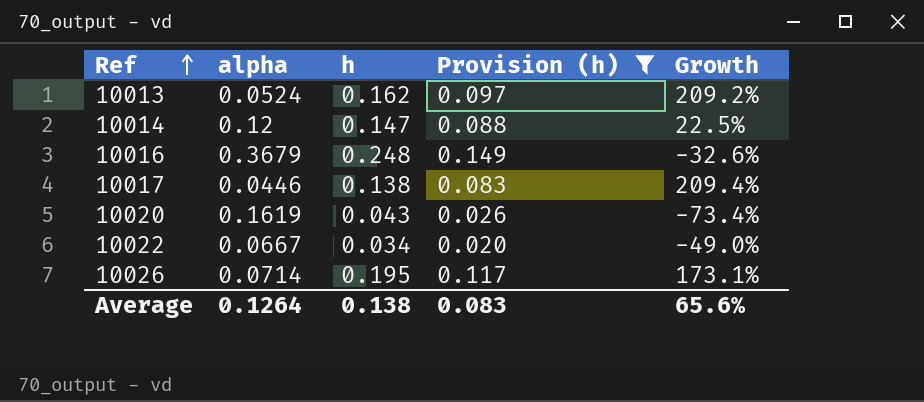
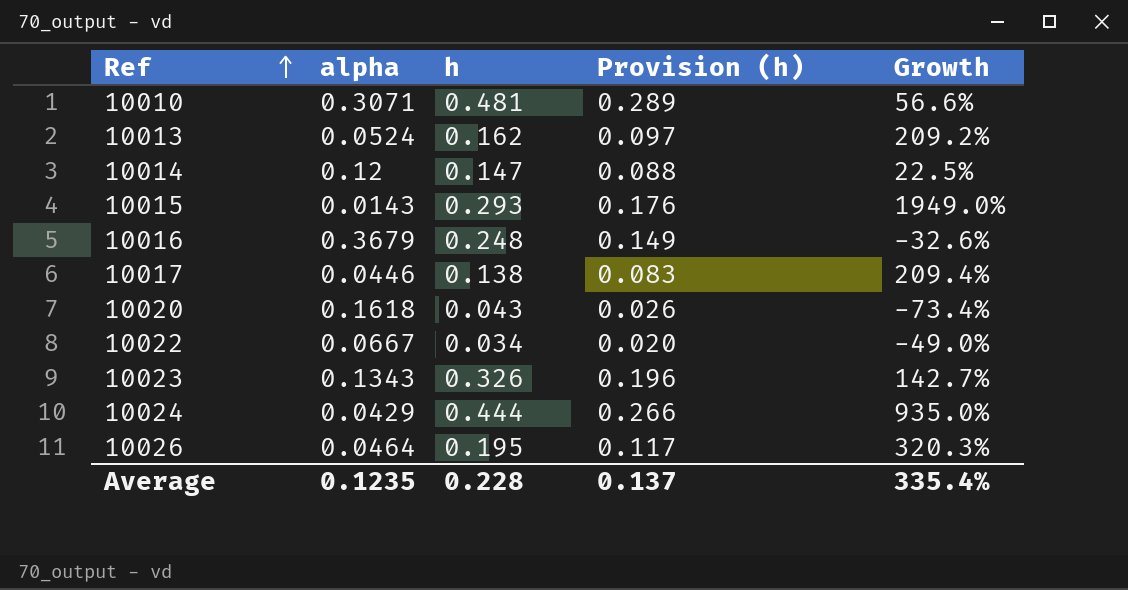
filter: Provision (h) <= 0.149 -> none
10020 | alpha: 0.1619 -> 0.1618
10026 | alpha: 0.0714 -> 0.0464
10026 | Growth: 173.1% -> 320.3%
Average | alpha: 0.1264 -> 0.1235
Average | h: 0.138 -> 0.228
Average | Provision (h): 0.083 -> 0.137
Average | Growth: 65.6% -> 335.4%

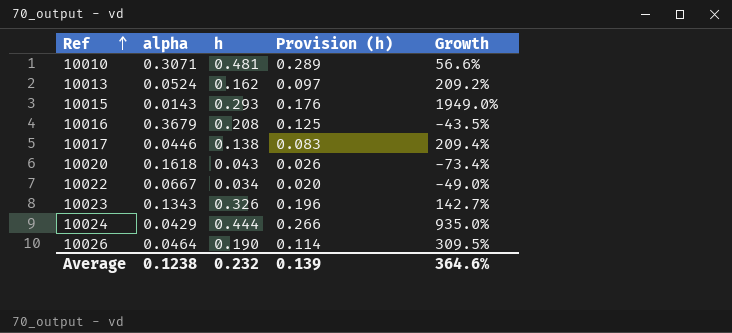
row 10014: 0.12 | 0.147 | 0.088 | 22.5% -> none
10016 | h: 0.248 -> 0.208
10016 | Provision (h): 0.149 -> 0.125
10016 | Growth: -32.6% -> -43.5%
10026 | h: 0.195 -> 0.190
10026 | Provision (h): 0.117 -> 0.114
10026 | Growth: 320.3% -> 309.5%
Average | alpha: 0.1235 -> 0.1238
Average | h: 0.228 -> 0.232
Average | Provision (h): 0.137 -> 0.139
Average | Growth: 335.4% -> 364.6%

